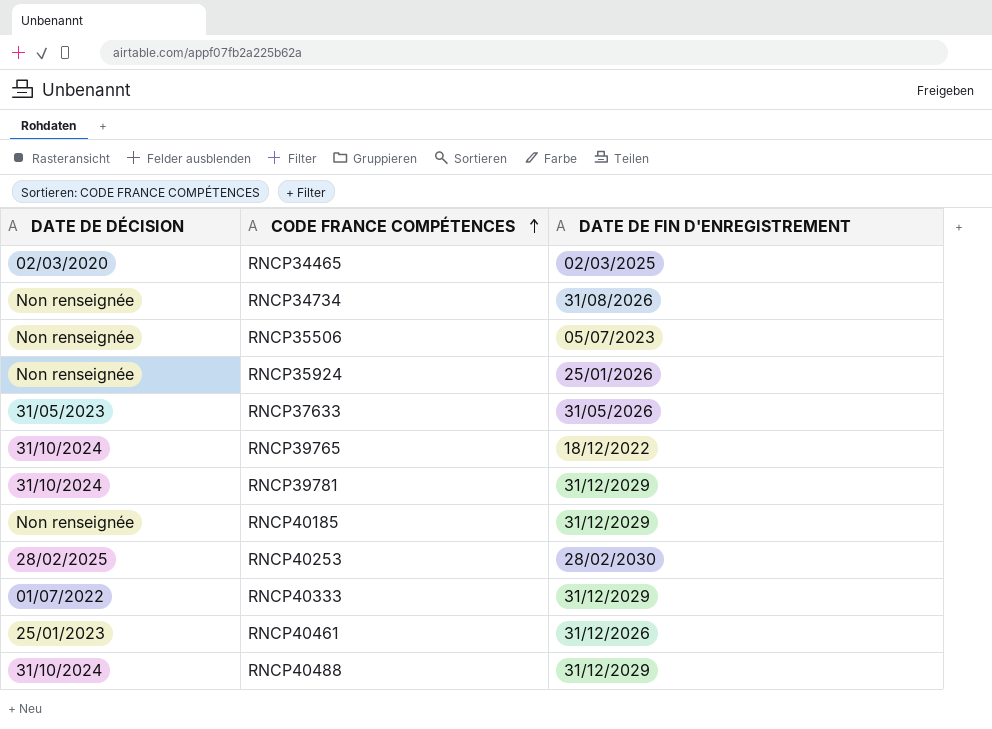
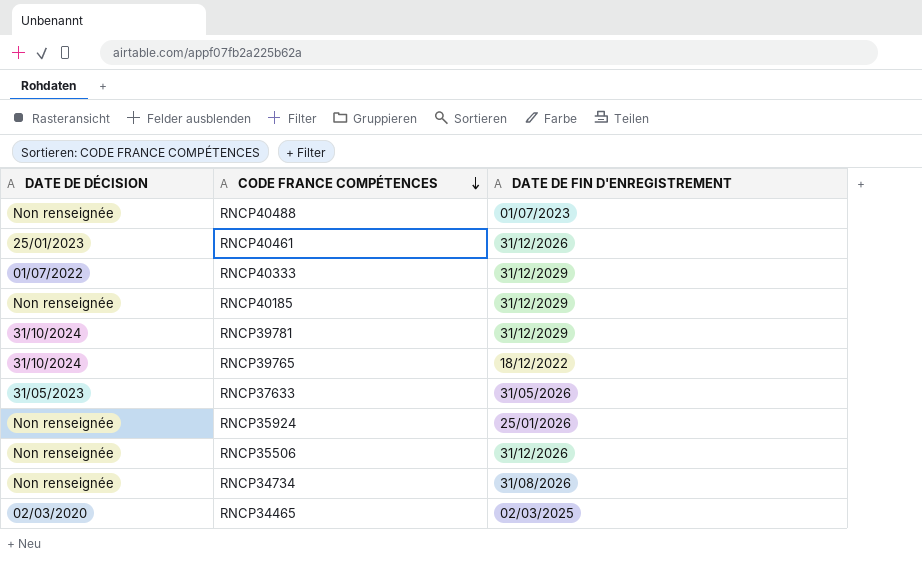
row order: CODE FRANCE COMPÉTENCES ascending -> CODE FRANCE COMPÉTENCES descending
row RNCP40253: 28/02/2025 | 28/02/2030 -> none
RNCP40488 | DATE DE DÉCISION: 31/10/2024 -> Non renseignée
RNCP40488 | DATE DE FIN D'ENREGISTREMENT: 31/12/2029 -> 01/07/2023
RNCP35506 | DATE DE FIN D'ENREGISTREMENT: 05/07/2023 -> 31/12/2026

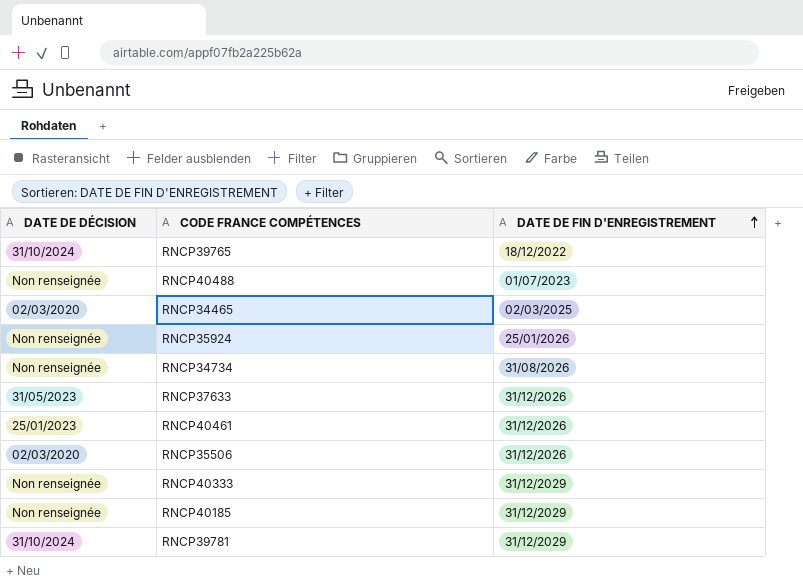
row order: CODE FRANCE COMPÉTENCES descending -> DATE DE FIN D'ENREGISTREMENT ascending
RNCP37633 | DATE DE FIN D'ENREGISTREMENT: 31/05/2026 -> 31/12/2026
RNCP35506 | DATE DE DÉCISION: Non renseignée -> 02/03/2020
RNCP40333 | DATE DE DÉCISION: 01/07/2022 -> Non renseignée

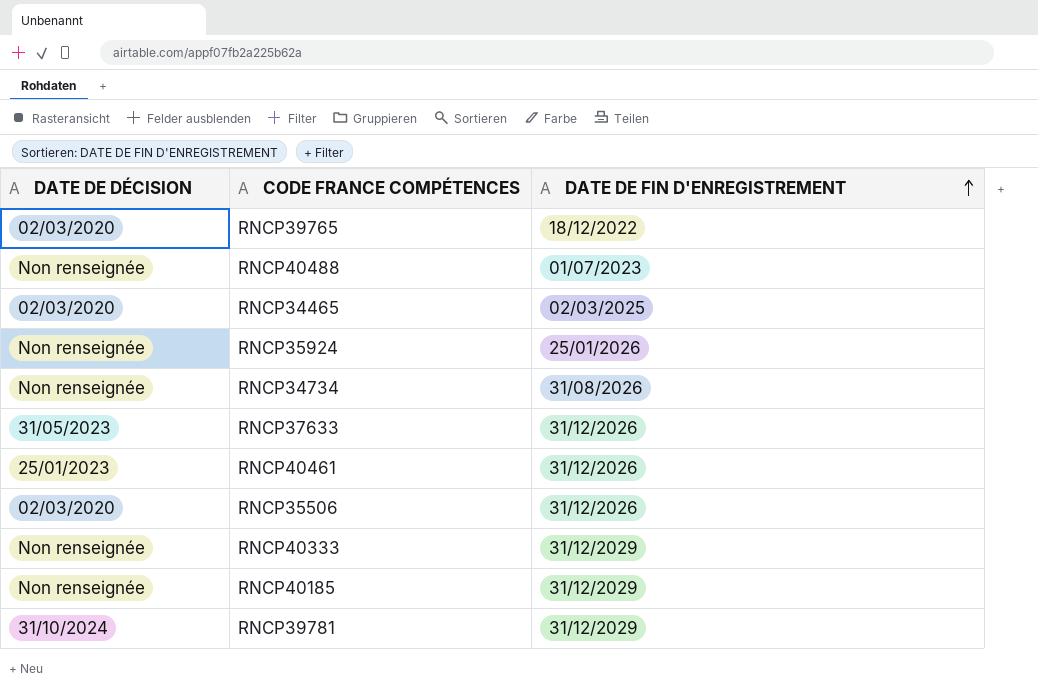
RNCP39765 | DATE DE DÉCISION: 31/10/2024 -> 02/03/2020

